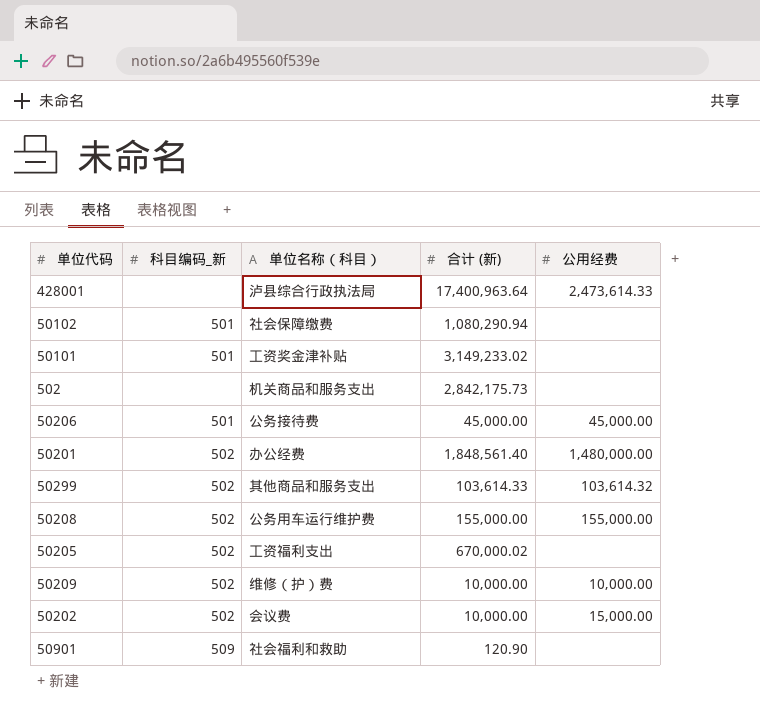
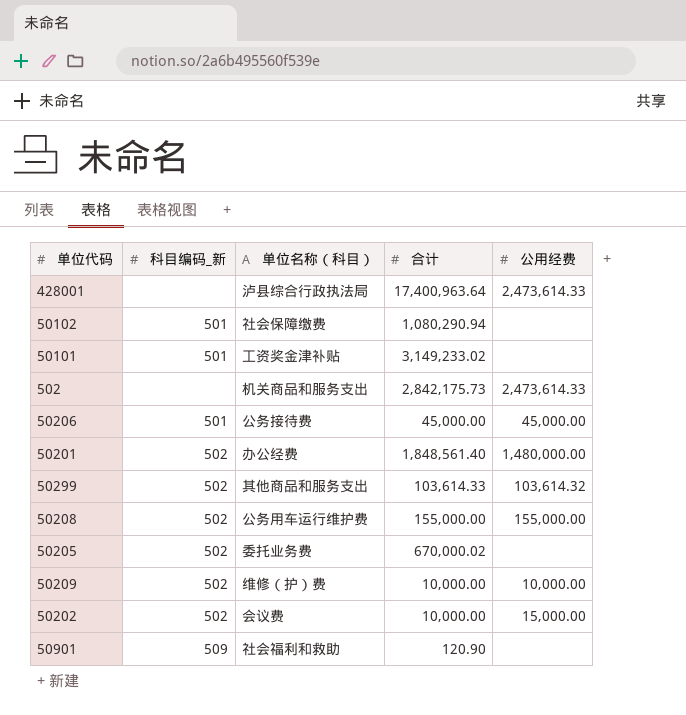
column name: 合计 (新) -> 合计
502 | 公用经费: none -> 2,473,614.33
50205 | 单位名称（科目）: 工资福利支出 -> 委托业务费

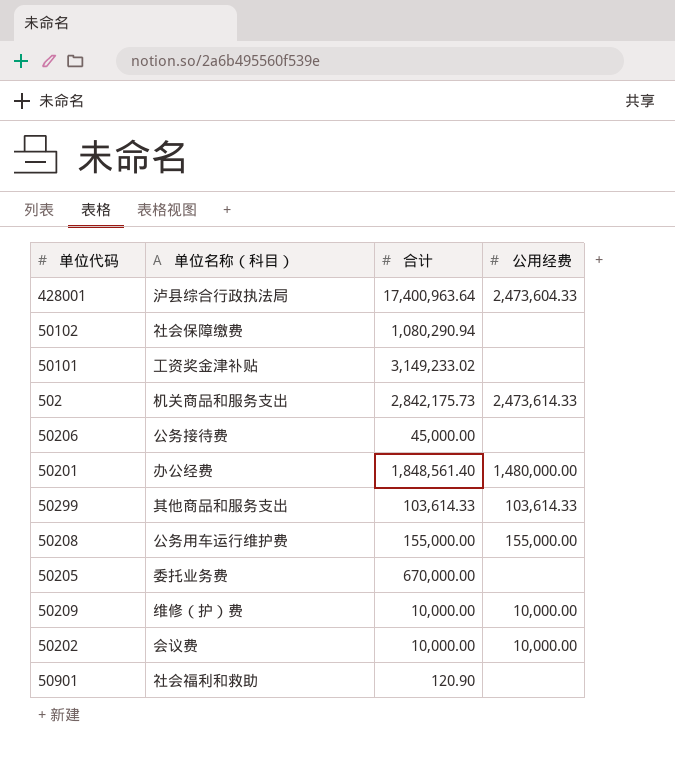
column 科目编码_新 | position: 2 -> none
428001 | 公用经费: 2,473,614.33 -> 2,473,604.33
50206 | 公用经费: 45,000.00 -> none
50299 | 公用经费: 103,614.32 -> 103,614.33
50205 | 合计: 670,000.02 -> 670,000.00
50202 | 公用经费: 15,000.00 -> 10,000.00

